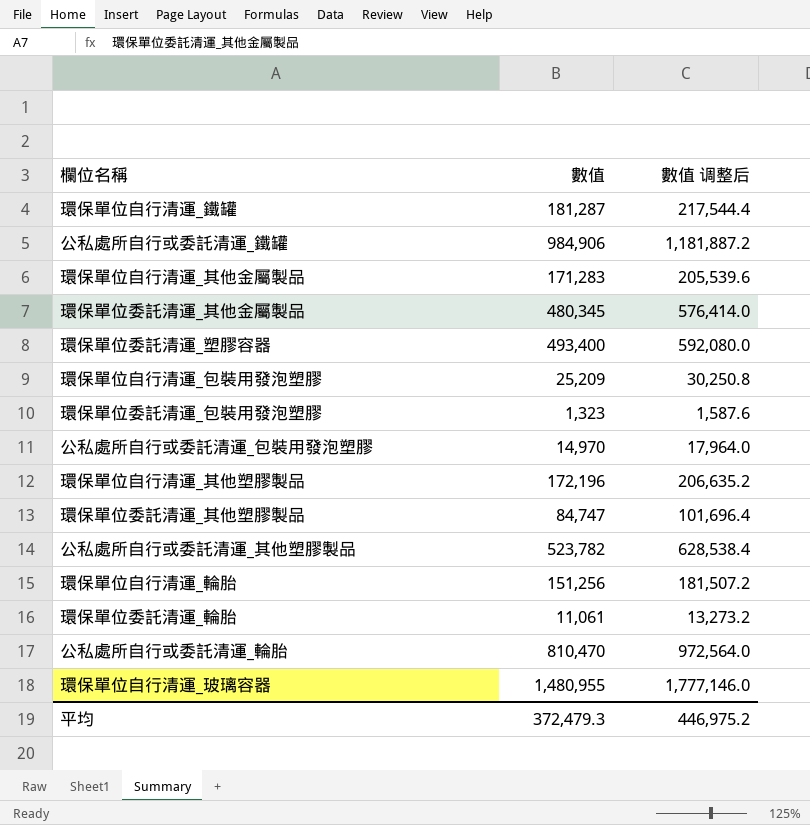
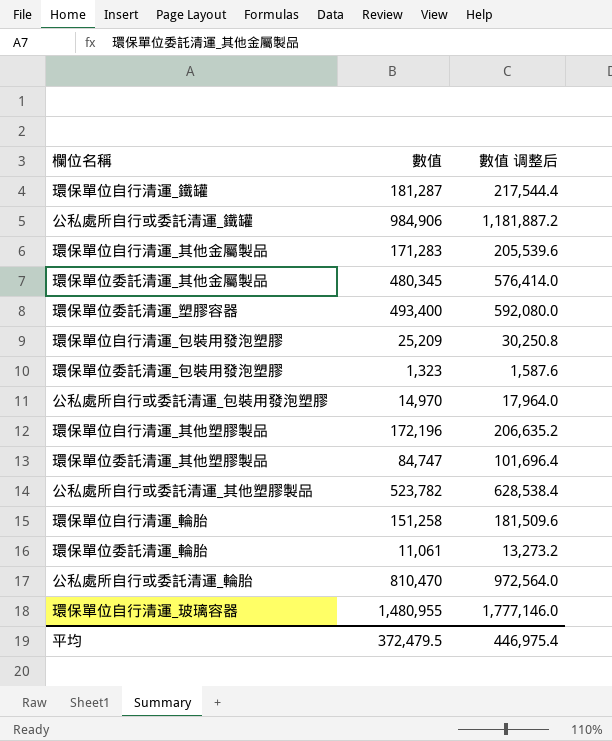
環保單位自行清運_輪胎 | 數值: 151,256 -> 151,258
環保單位自行清運_輪胎 | 數值 调整后: 181,507.2 -> 181,509.6
平均 | 數值: 372,479.3 -> 372,479.5
平均 | 數值 调整后: 446,975.2 -> 446,975.4

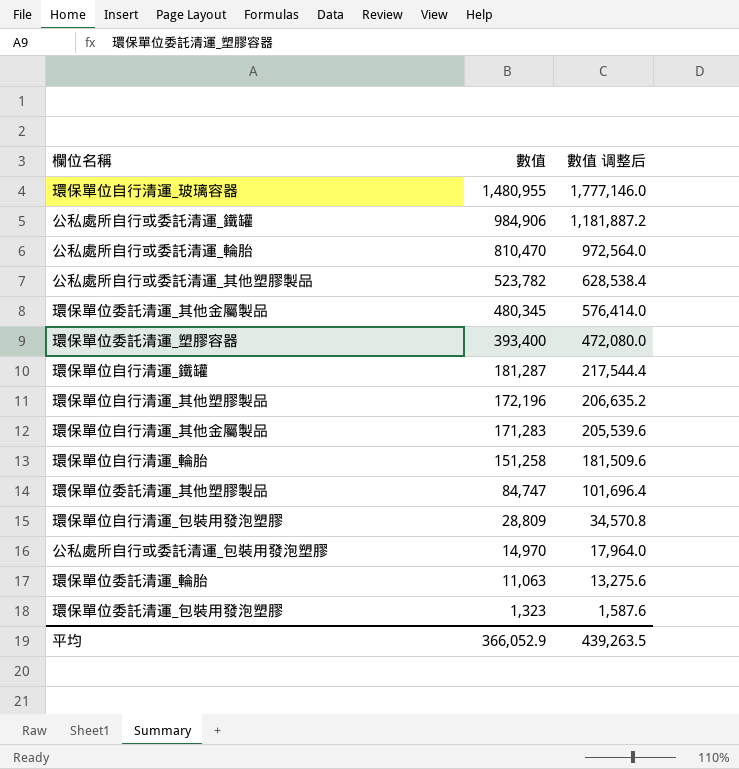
row order: none -> 數值 descending
環保單位委託清運_塑膠容器 | 數值: 493,400 -> 393,400
環保單位委託清運_塑膠容器 | 數值 调整后: 592,080.0 -> 472,080.0
環保單位自行清運_包裝用發泡塑膠 | 數值: 25,209 -> 28,809
環保單位自行清運_包裝用發泡塑膠 | 數值 调整后: 30,250.8 -> 34,570.8
環保單位委託清運_輪胎 | 數值: 11,061 -> 11,063
環保單位委託清運_輪胎 | 數值 调整后: 13,273.2 -> 13,275.6
平均 | 數值: 372,479.5 -> 366,052.9
平均 | 數值 调整后: 446,975.4 -> 439,263.5

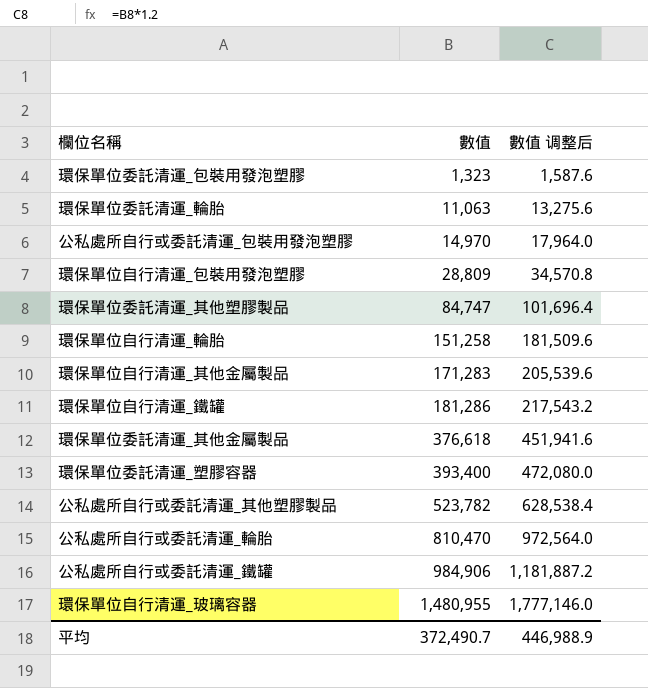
row order: 數值 descending -> 數值 ascending
row 環保單位自行清運_其他塑膠製品: 172,196 | 206,635.2 -> none
環保單位自行清運_鐵罐 | 數值: 181,287 -> 181,286
環保單位自行清運_鐵罐 | 數值 调整后: 217,544.4 -> 217,543.2
環保單位委託清運_其他金屬製品 | 數值: 480,345 -> 376,618
環保單位委託清運_其他金屬製品 | 數值 调整后: 576,414.0 -> 451,941.6
平均 | 數值: 366,052.9 -> 372,490.7
平均 | 數值 调整后: 439,263.5 -> 446,988.9

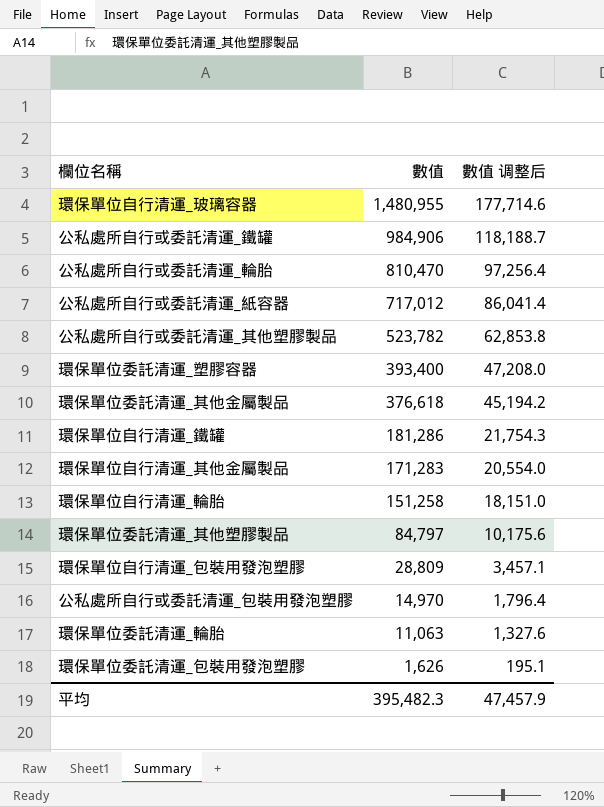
row order: 數值 ascending -> 數值 descending
column 數值 调整后 | formula: [數值] * 1.2 -> [數值] * 0.12
row 公私處所自行或委託清運_紙容器: none -> 717,012 | 86,041.4
環保單位委託清運_其他塑膠製品 | 數值: 84,747 -> 84,797
環保單位委託清運_包裝用發泡塑膠 | 數值: 1,323 -> 1,626
平均 | 數值: 372,490.7 -> 395,482.3
平均 | 數值 调整后: 446,988.9 -> 47,457.9

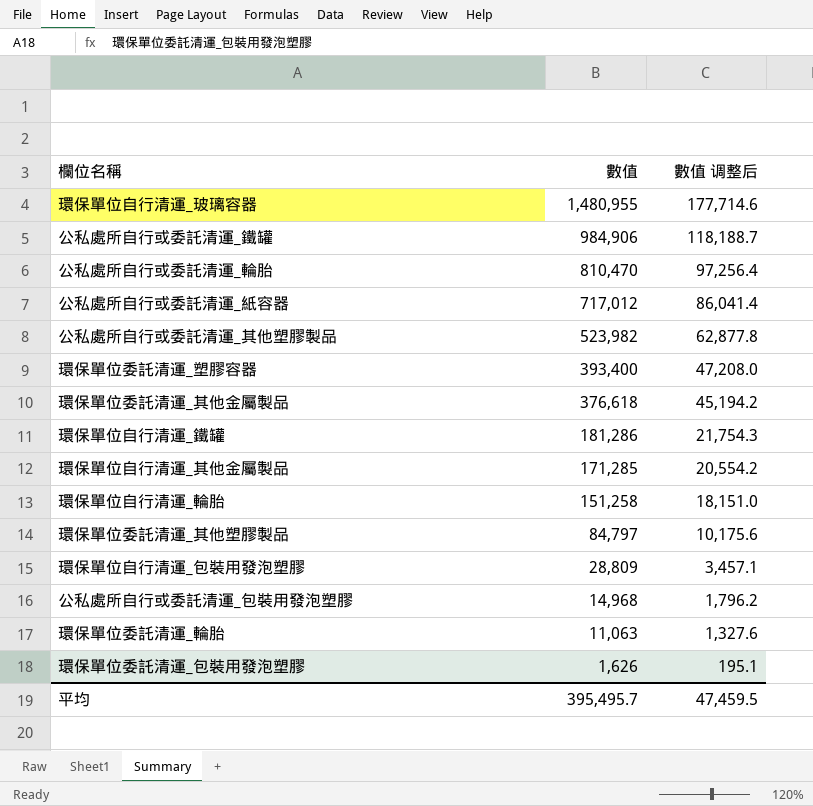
公私處所自行或委託清運_其他塑膠製品 | 數值: 523,782 -> 523,982
公私處所自行或委託清運_其他塑膠製品 | 數值 调整后: 62,853.8 -> 62,877.8
環保單位自行清運_其他金屬製品 | 數值: 171,283 -> 171,285
環保單位自行清運_其他金屬製品 | 數值 调整后: 20,554.0 -> 20,554.2
公私處所自行或委託清運_包裝用發泡塑膠 | 數值: 14,970 -> 14,968
公私處所自行或委託清運_包裝用發泡塑膠 | 數值 调整后: 1,796.4 -> 1,796.2
平均 | 數值: 395,482.3 -> 395,495.7
平均 | 數值 调整后: 47,457.9 -> 47,459.5

